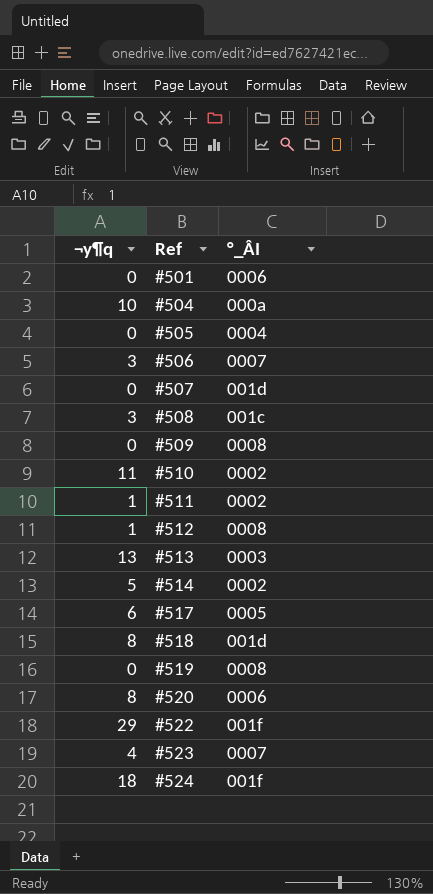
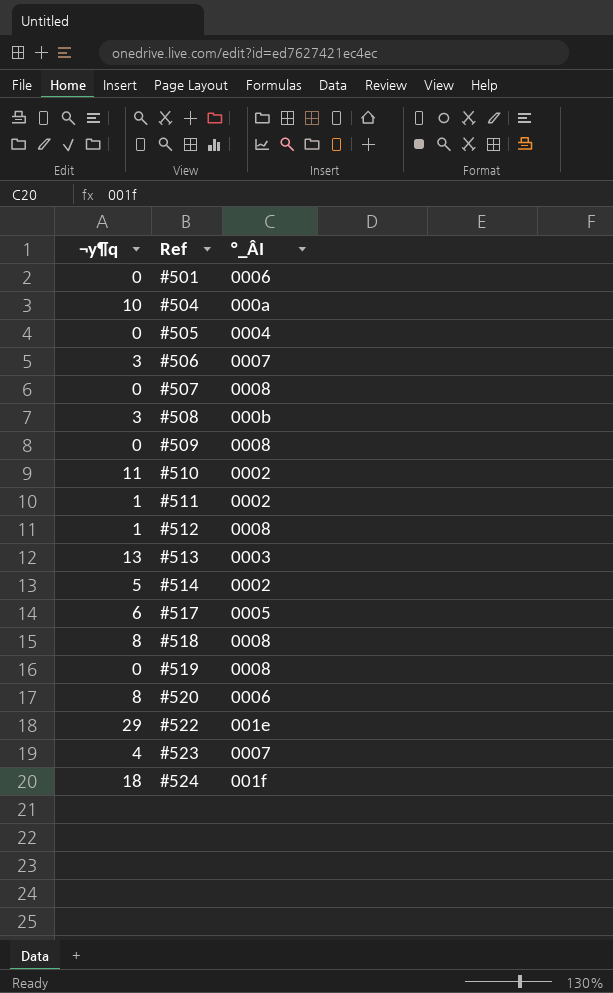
#507 | °_ÂI: 001d -> 0008
#508 | °_ÂI: 001c -> 000b
#518 | °_ÂI: 001d -> 0008
#522 | °_ÂI: 001f -> 001e

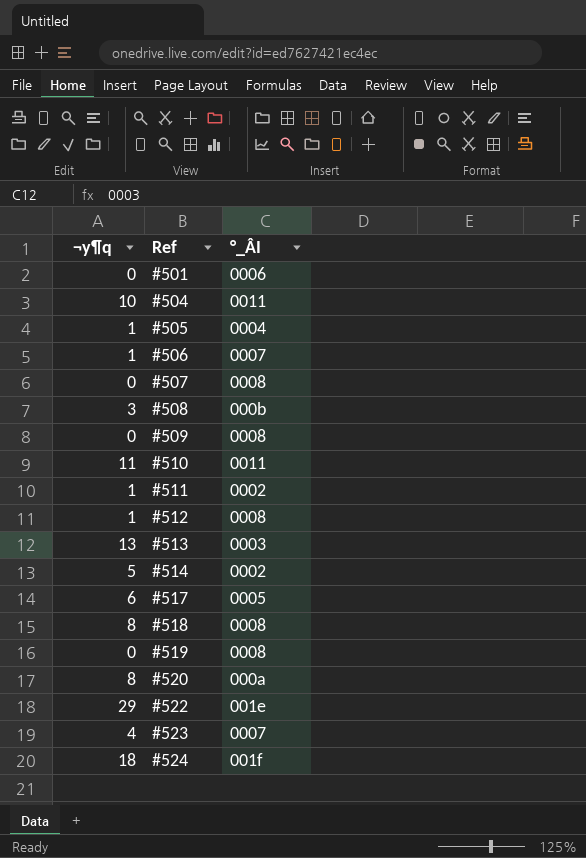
#504 | °_ÂI: 000a -> 0011
#505 | ¬y¶q: 0 -> 1
#506 | ¬y¶q: 3 -> 1
#510 | °_ÂI: 0002 -> 0011
#520 | °_ÂI: 0006 -> 000a

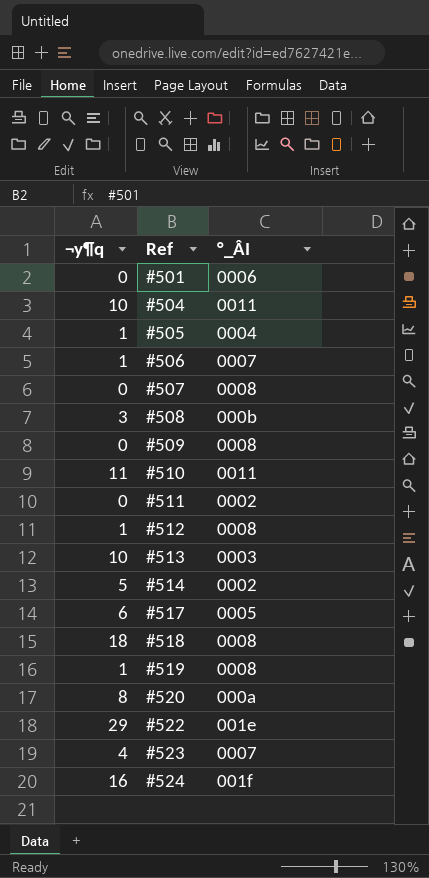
#511 | ¬y¶q: 1 -> 0
#513 | ¬y¶q: 13 -> 10
#518 | ¬y¶q: 8 -> 18
#519 | ¬y¶q: 0 -> 1
#524 | ¬y¶q: 18 -> 16

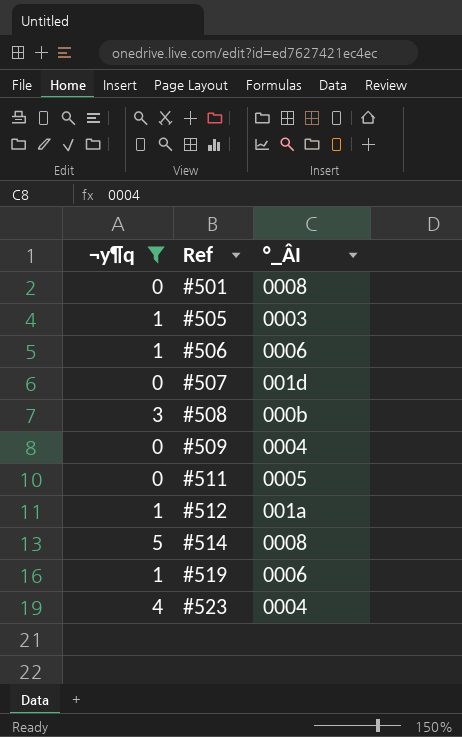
filter: none -> ¬y¶q <= 5
#501 | °_ÂI: 0006 -> 0008
#505 | °_ÂI: 0004 -> 0003
#506 | °_ÂI: 0007 -> 0006
#507 | °_ÂI: 0008 -> 001d
#509 | °_ÂI: 0008 -> 0004
#511 | °_ÂI: 0002 -> 0005
#512 | °_ÂI: 0008 -> 001a
#514 | °_ÂI: 0002 -> 0008
#519 | °_ÂI: 0008 -> 0006
#523 | °_ÂI: 0007 -> 0004

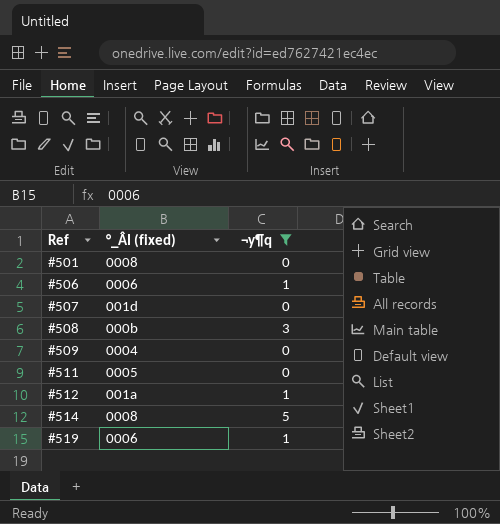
column name: °_ÂI -> °_ÂI (fixed)
column ¬y¶q | position: 1 -> 3
row #505: 1 | 0003 -> none
row #523: 4 | 0004 -> none

